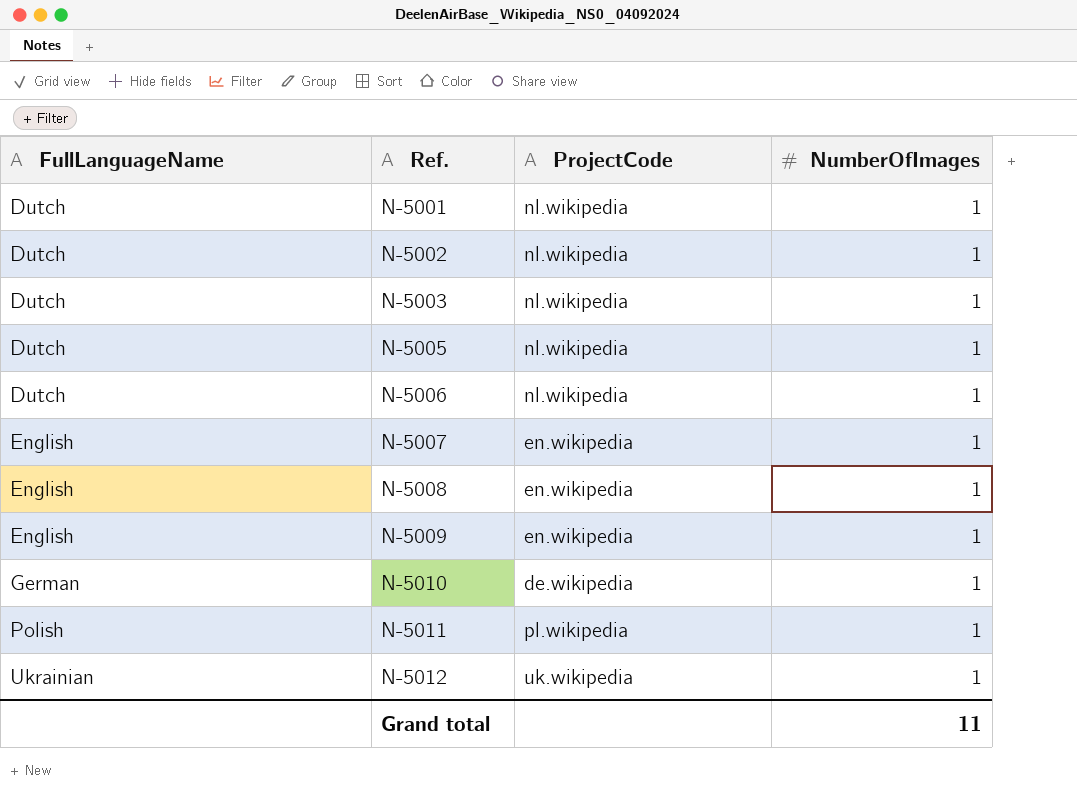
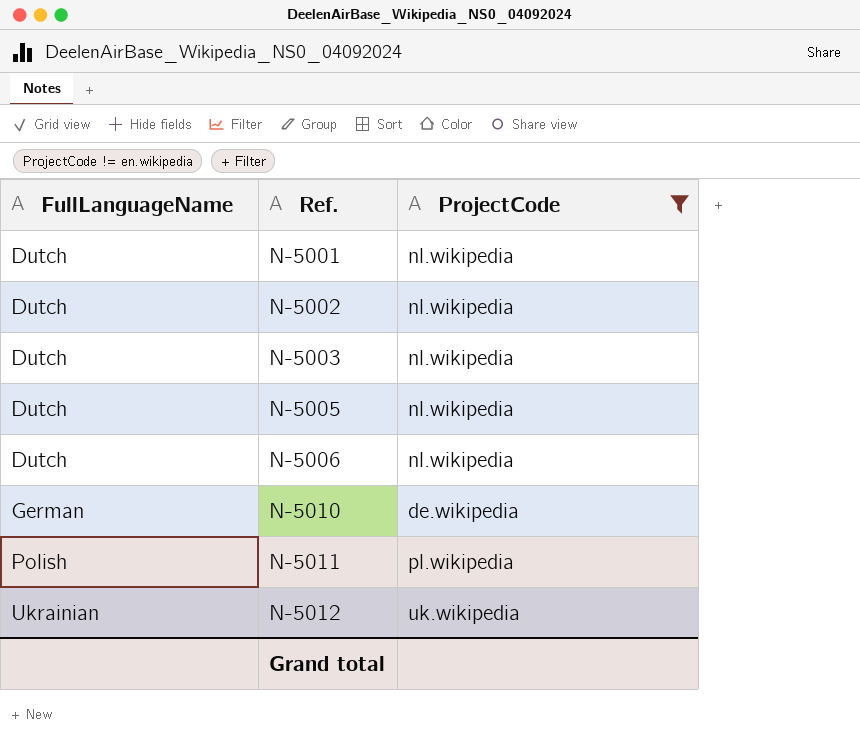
filter: none -> ProjectCode != en.wikipedia
column NumberOfImages | position: 4 -> none

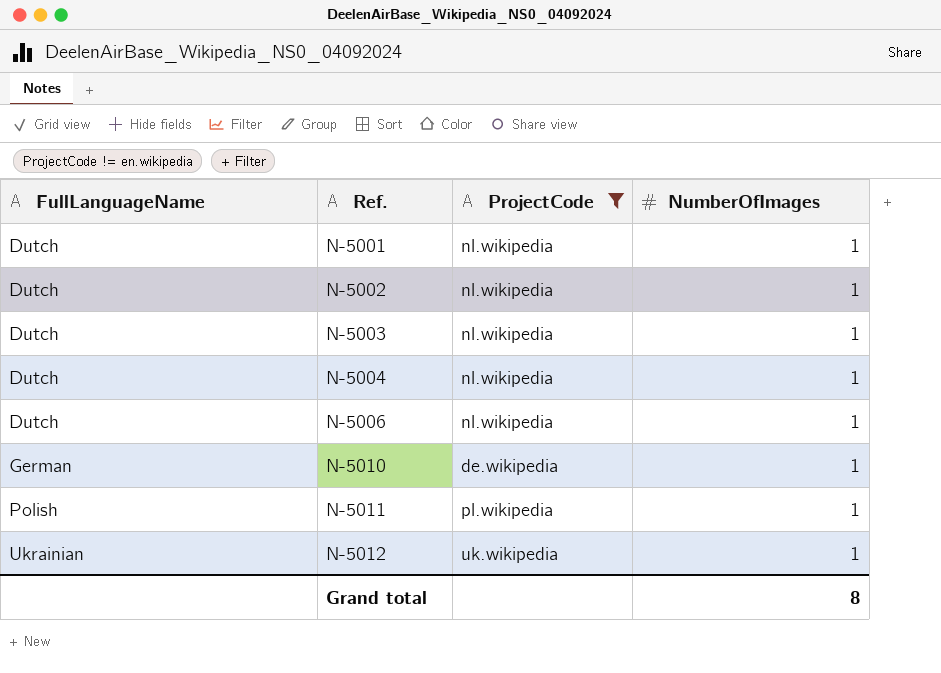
column NumberOfImages | position: none -> 4
row N-5005: Dutch | nl.wikipedia -> none
row N-5004: none -> Dutch | nl.wikipedia | 1

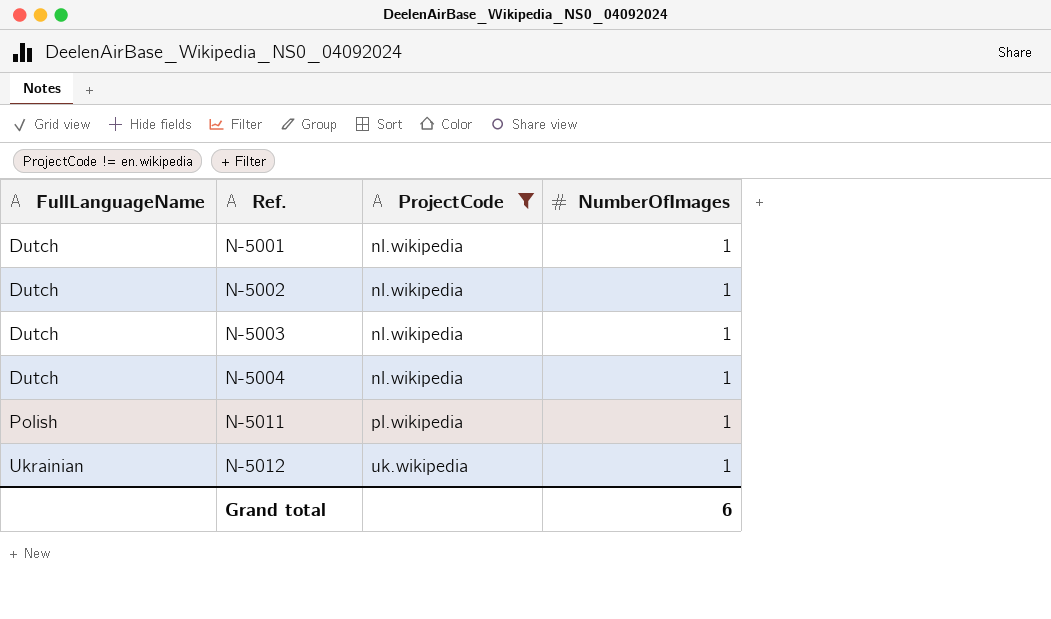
row N-5006: Dutch | nl.wikipedia | 1 -> none
row N-5010: German | de.wikipedia | 1 -> none
Grand total | NumberOfImages: 8 -> 6

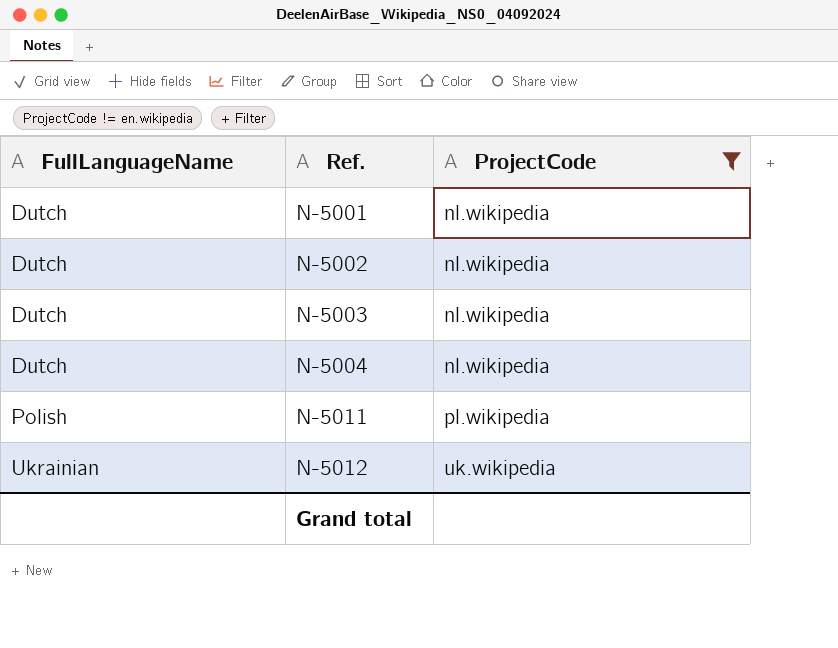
column NumberOfImages | position: 4 -> none

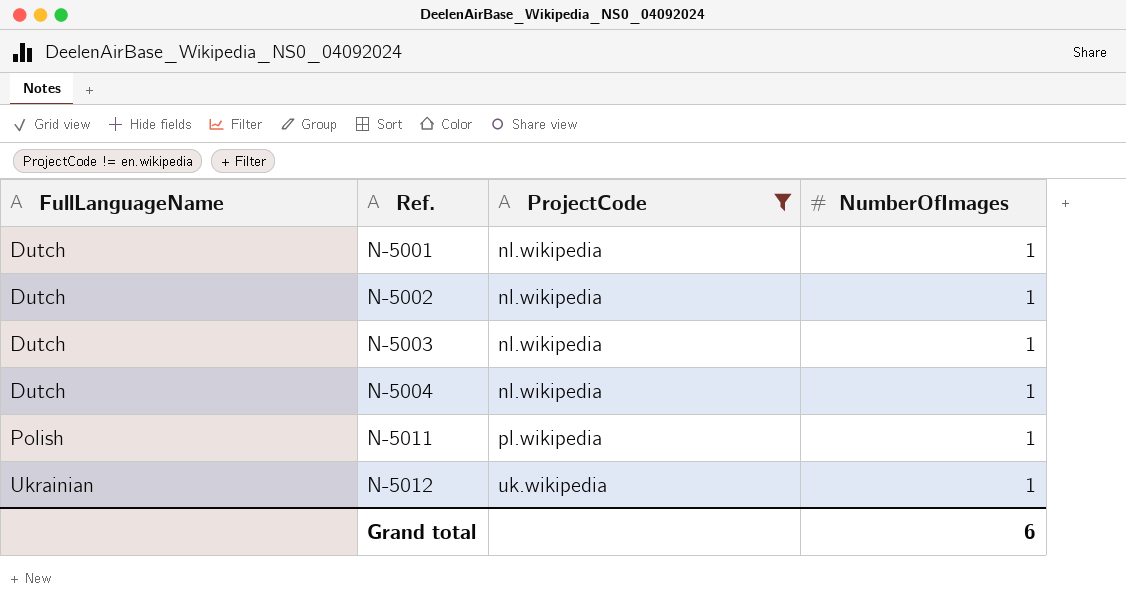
column NumberOfImages | position: none -> 4

